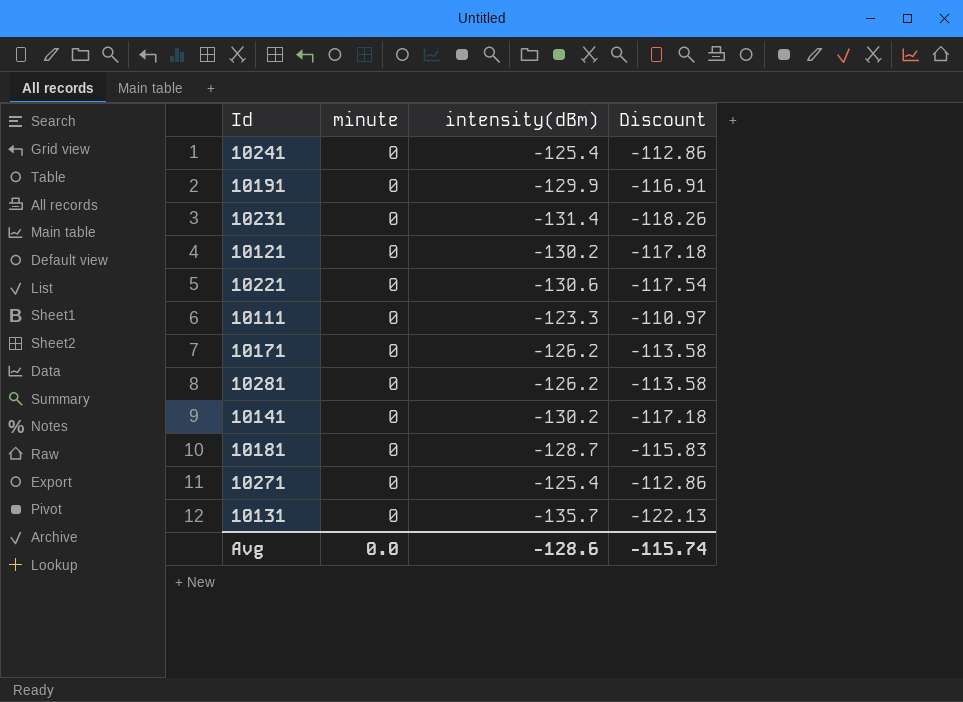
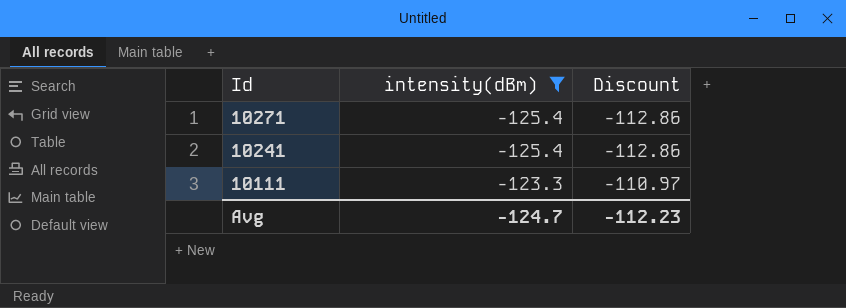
filter: none -> intensity(dBm) >= -125.4
row order: none -> Id descending
column minute | position: 2 -> none
Avg | intensity(dBm): -128.6 -> -124.7
Avg | Discount: -115.74 -> -112.23

